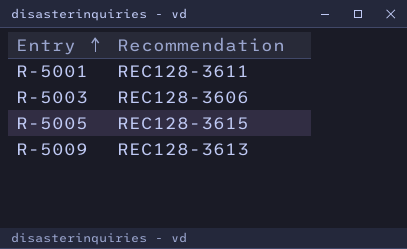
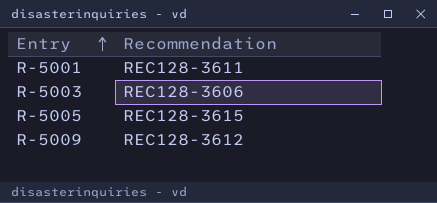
R-5009 | Recommendation: REC128-3613 -> REC128-3612

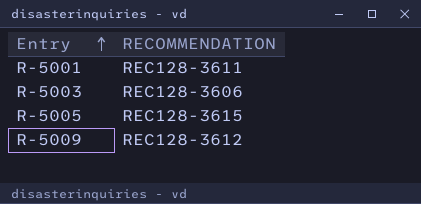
column name: Recommendation -> RECOMMENDATION

